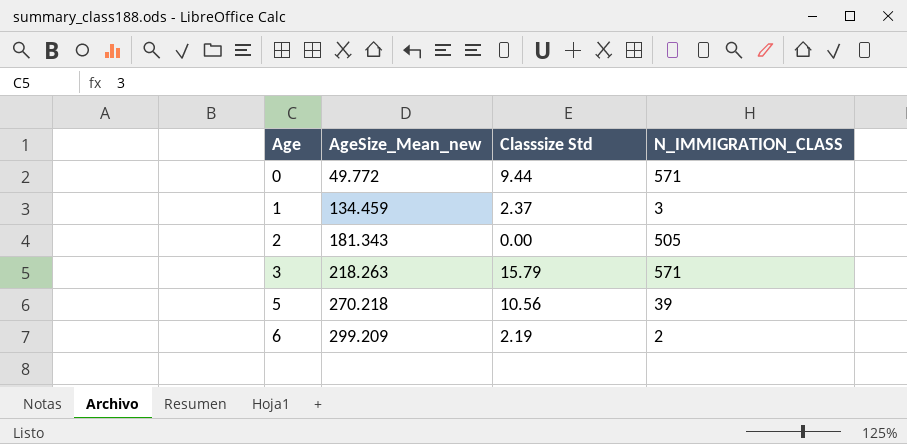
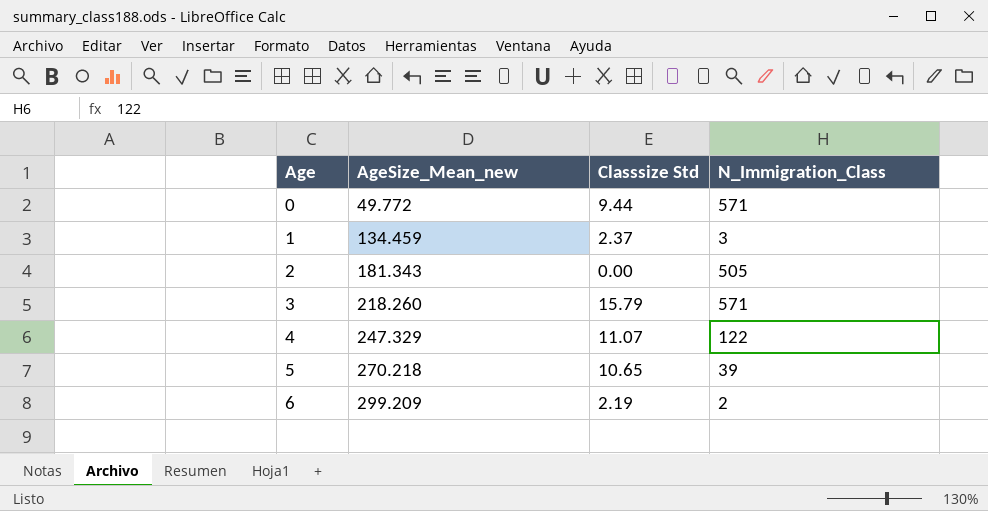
column name: N_IMMIGRATION_CLASS -> N_Immigration_Class
3 | AgeSize_Mean_new: 218.263 -> 218.260
row 4: none -> 247.329 | 11.07 | 122
5 | Classsize Std: 10.56 -> 10.65

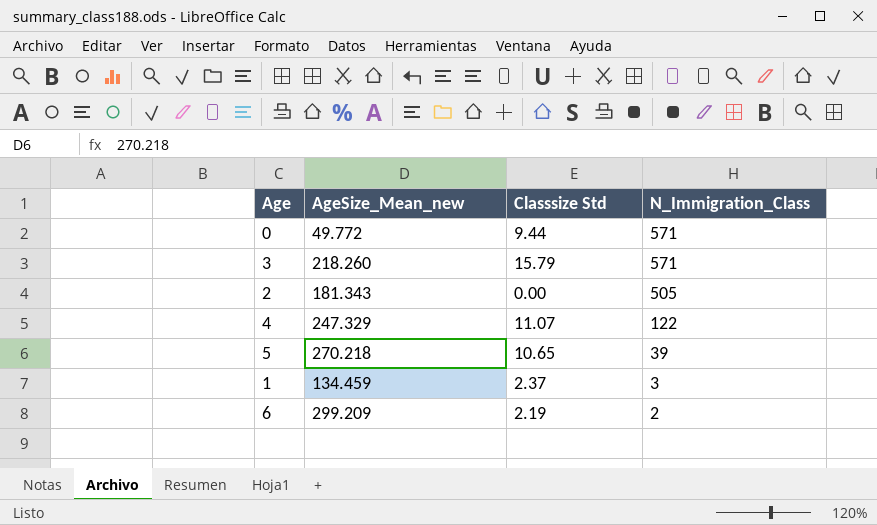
row order: Age ascending -> N_Immigration_Class descending

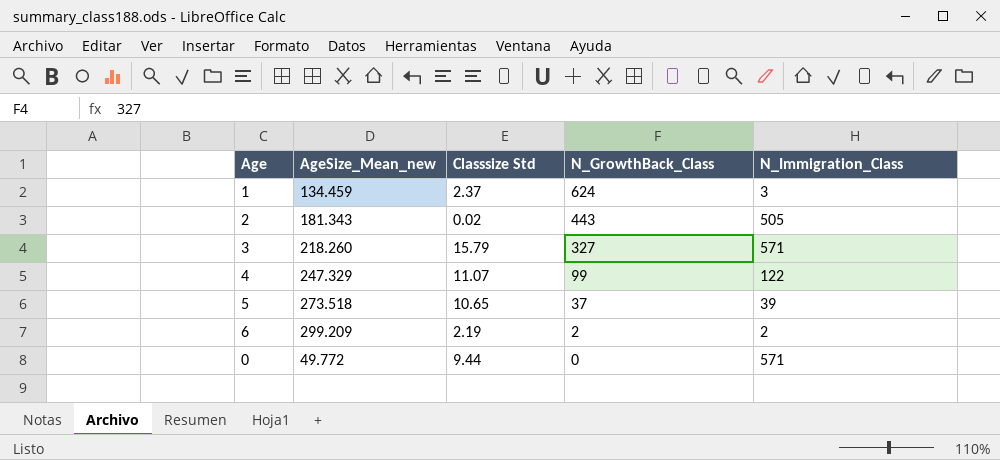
row order: N_Immigration_Class descending -> N_GrowthBack_Class descending
column N_GrowthBack_Class | position: none -> 4
2 | Classsize Std: 0.00 -> 0.02
5 | AgeSize_Mean_new: 270.218 -> 273.518

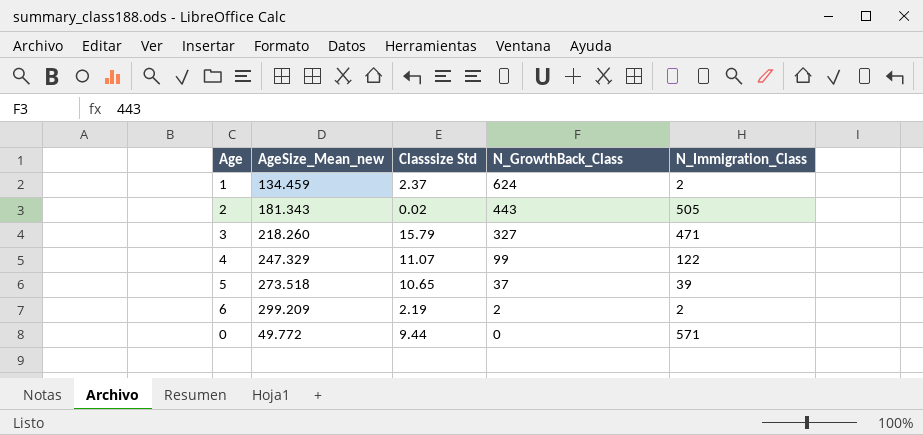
1 | N_Immigration_Class: 3 -> 2
3 | N_Immigration_Class: 571 -> 471

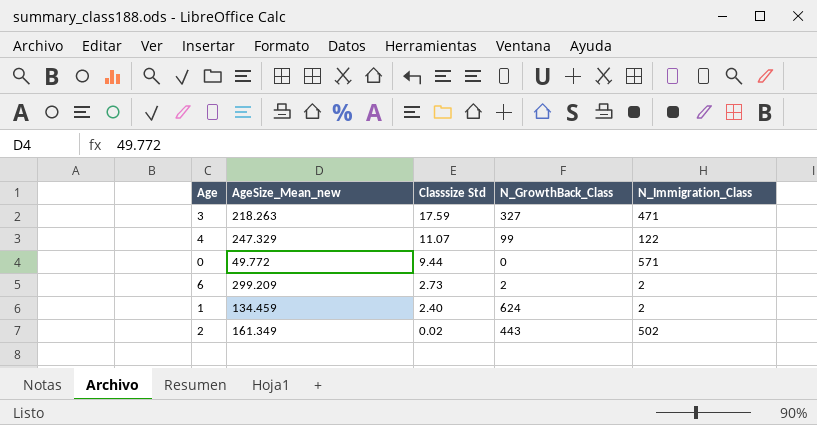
row order: N_GrowthBack_Class descending -> Classsize Std descending
row 5: 273.518 | 10.65 | 37 | 39 -> none
3 | AgeSize_Mean_new: 218.260 -> 218.263
3 | Classsize Std: 15.79 -> 17.59
6 | Classsize Std: 2.19 -> 2.73
1 | Classsize Std: 2.37 -> 2.40
2 | AgeSize_Mean_new: 181.343 -> 161.349
2 | N_Immigration_Class: 505 -> 502

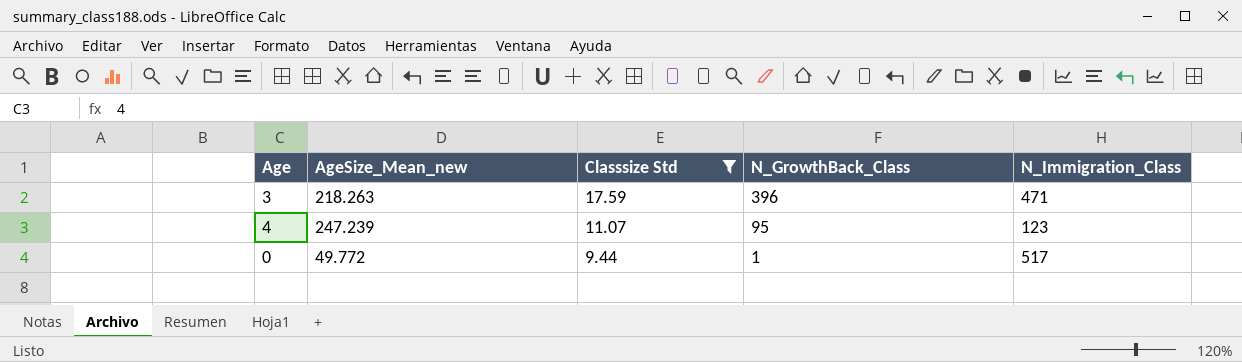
filter: none -> Classsize Std >= 9.44
3 | N_GrowthBack_Class: 327 -> 396
4 | AgeSize_Mean_new: 247.329 -> 247.239
4 | N_GrowthBack_Class: 99 -> 95
4 | N_Immigration_Class: 122 -> 123
0 | N_GrowthBack_Class: 0 -> 1
0 | N_Immigration_Class: 571 -> 517

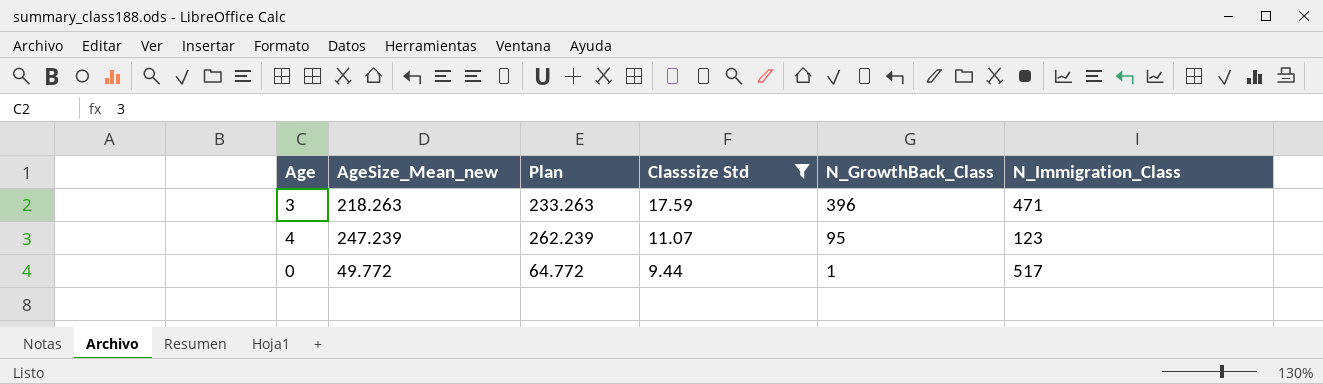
column Plan | formula: none -> [AgeSize_Mean_new] + 15

